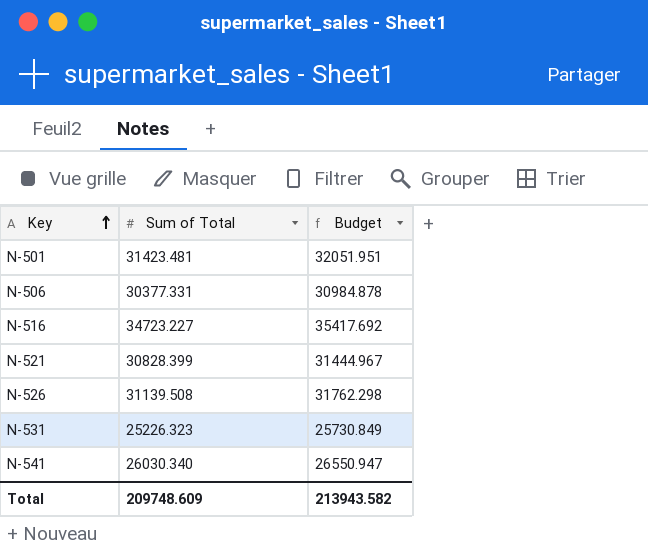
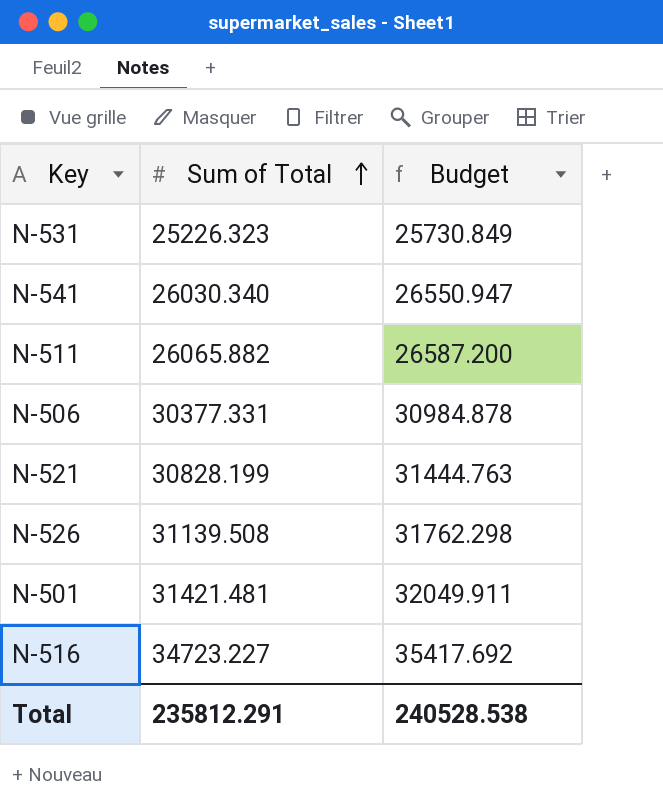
row order: Key ascending -> Sum of Total ascending
row N-511: none -> 26065.882 | 26587.200
N-521 | Sum of Total: 30828.399 -> 30828.199
N-521 | Budget: 31444.967 -> 31444.763
N-501 | Sum of Total: 31423.481 -> 31421.481
N-501 | Budget: 32051.951 -> 32049.911
Total | Sum of Total: 209748.609 -> 235812.291
Total | Budget: 213943.582 -> 240528.538

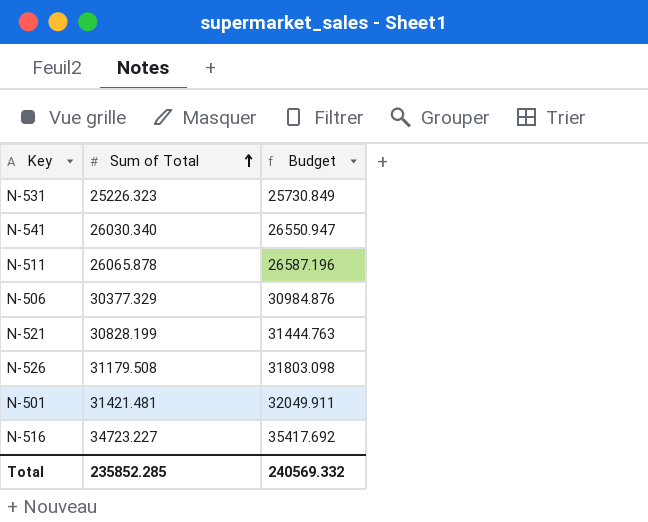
N-511 | Sum of Total: 26065.882 -> 26065.878
N-511 | Budget: 26587.200 -> 26587.196
N-506 | Sum of Total: 30377.331 -> 30377.329
N-506 | Budget: 30984.878 -> 30984.876
N-526 | Sum of Total: 31139.508 -> 31179.508
N-526 | Budget: 31762.298 -> 31803.098
Total | Sum of Total: 235812.291 -> 235852.285
Total | Budget: 240528.538 -> 240569.332

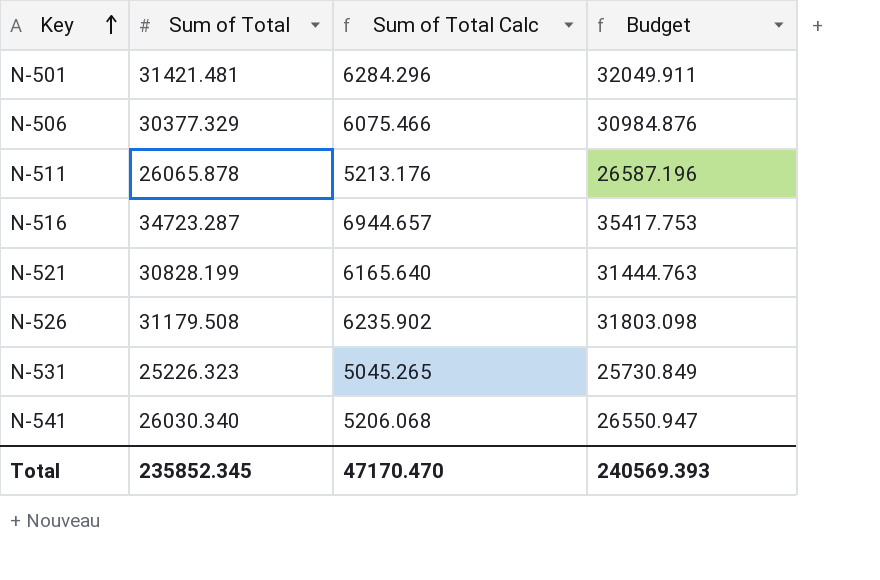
row order: Sum of Total ascending -> Key ascending
column Sum of Total Calc | formula: none -> [Sum of Total] * 0.2
N-516 | Sum of Total: 34723.227 -> 34723.287
N-516 | Budget: 35417.692 -> 35417.753
Total | Sum of Total: 235852.285 -> 235852.345
Total | Budget: 240569.332 -> 240569.393

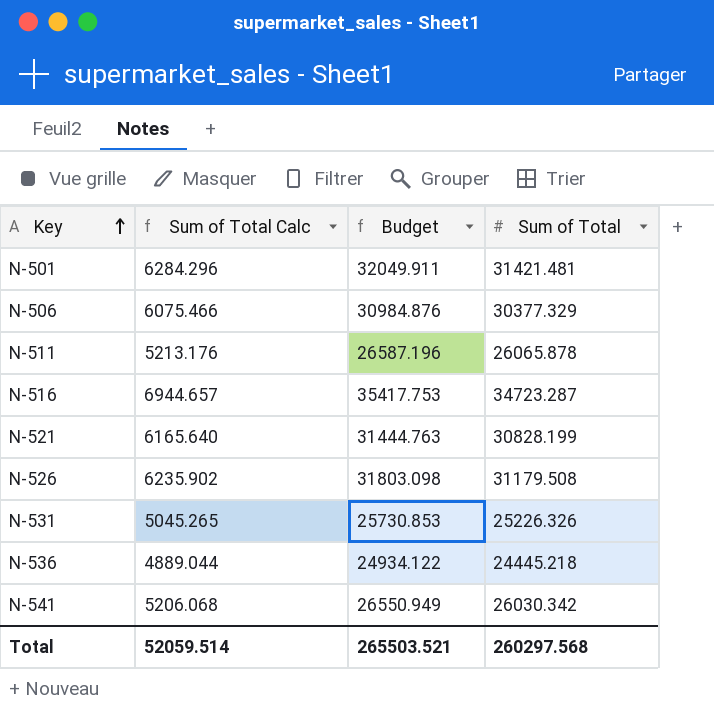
column Sum of Total | position: 2 -> 4
N-531 | Budget: 25730.849 -> 25730.853
N-531 | Sum of Total: 25226.323 -> 25226.326
row N-536: none -> 4889.044 | 24934.122 | 24445.218
N-541 | Budget: 26550.947 -> 26550.949
N-541 | Sum of Total: 26030.340 -> 26030.342
Total | Sum of Total Calc: 47170.470 -> 52059.514
Total | Budget: 240569.393 -> 265503.521
Total | Sum of Total: 235852.345 -> 260297.568

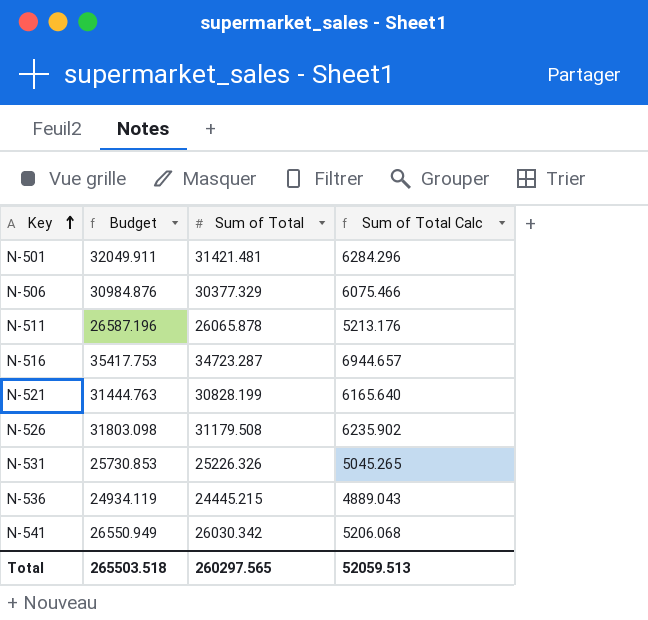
column Sum of Total Calc | position: 2 -> 4
N-536 | Budget: 24934.122 -> 24934.119
N-536 | Sum of Total: 24445.218 -> 24445.215
N-536 | Sum of Total Calc: 4889.044 -> 4889.043
Total | Budget: 265503.521 -> 265503.518
Total | Sum of Total: 260297.568 -> 260297.565
Total | Sum of Total Calc: 52059.514 -> 52059.513

